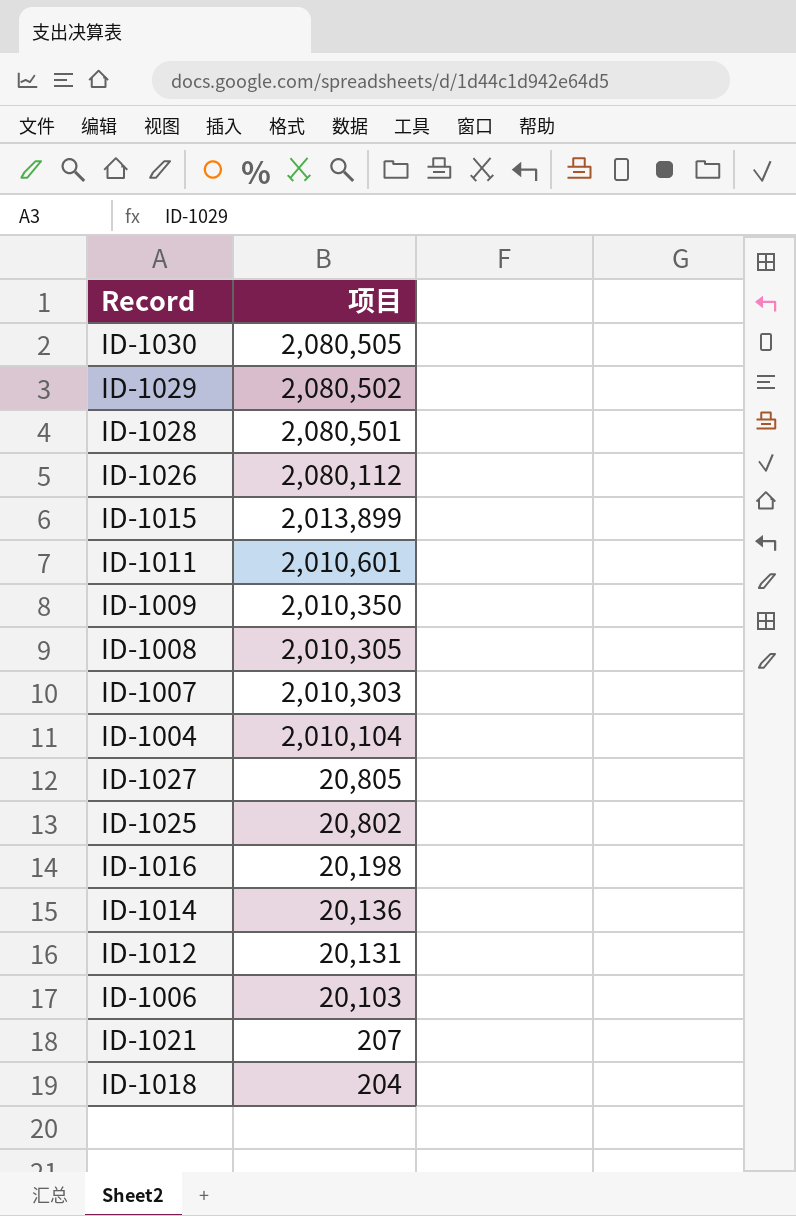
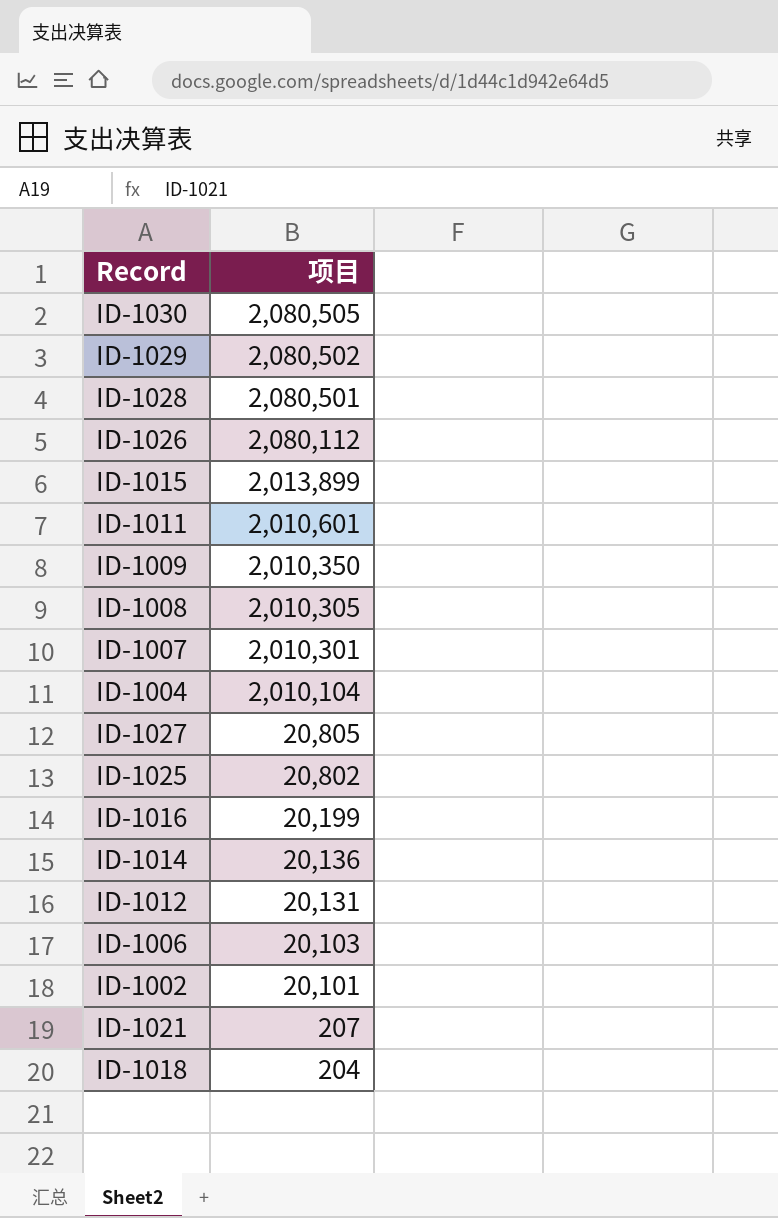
ID-1007 | 项目: 2,010,303 -> 2,010,301
ID-1016 | 项目: 20,198 -> 20,199
row ID-1002: none -> 20,101

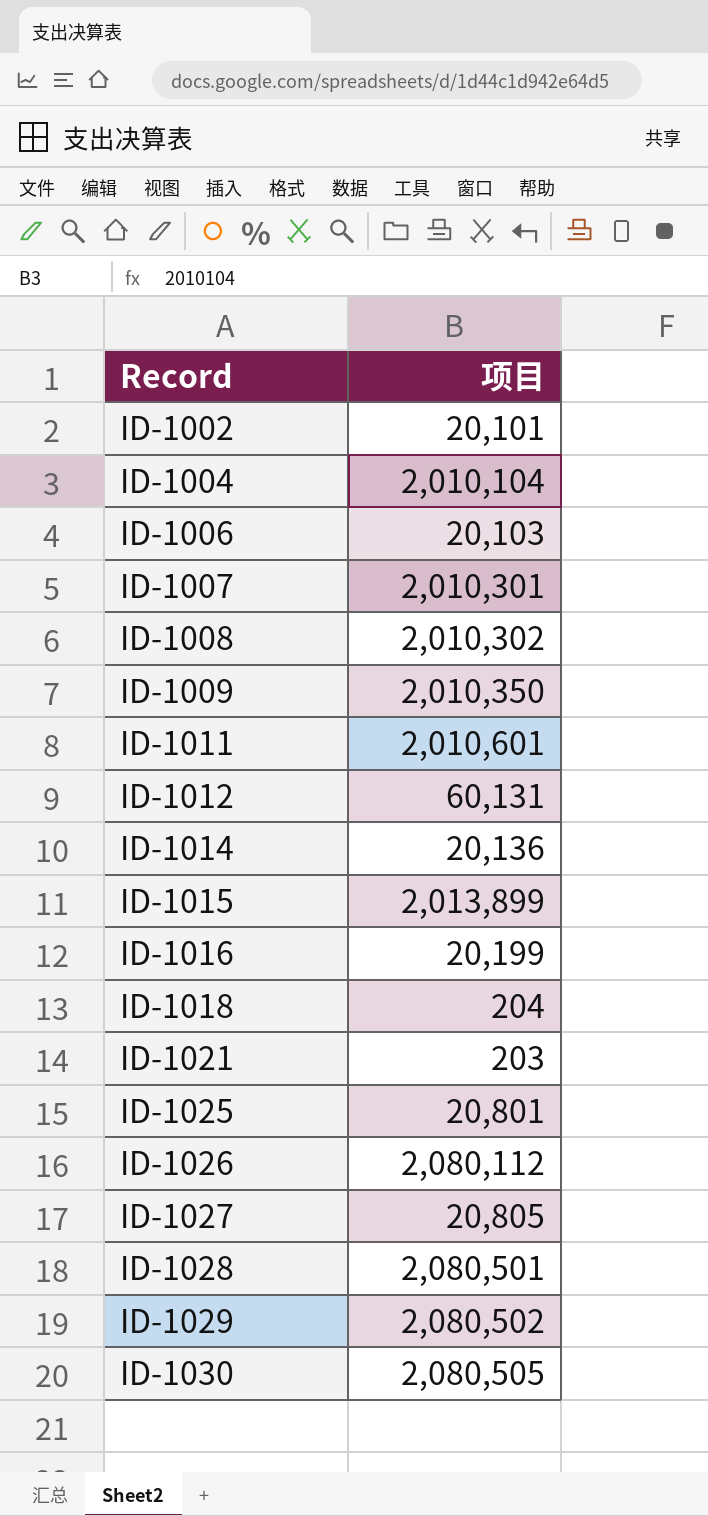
row order: 项目 descending -> Record ascending
ID-1008 | 项目: 2,010,305 -> 2,010,302
ID-1012 | 项目: 20,131 -> 60,131
ID-1021 | 项目: 207 -> 203
ID-1025 | 项目: 20,802 -> 20,801

